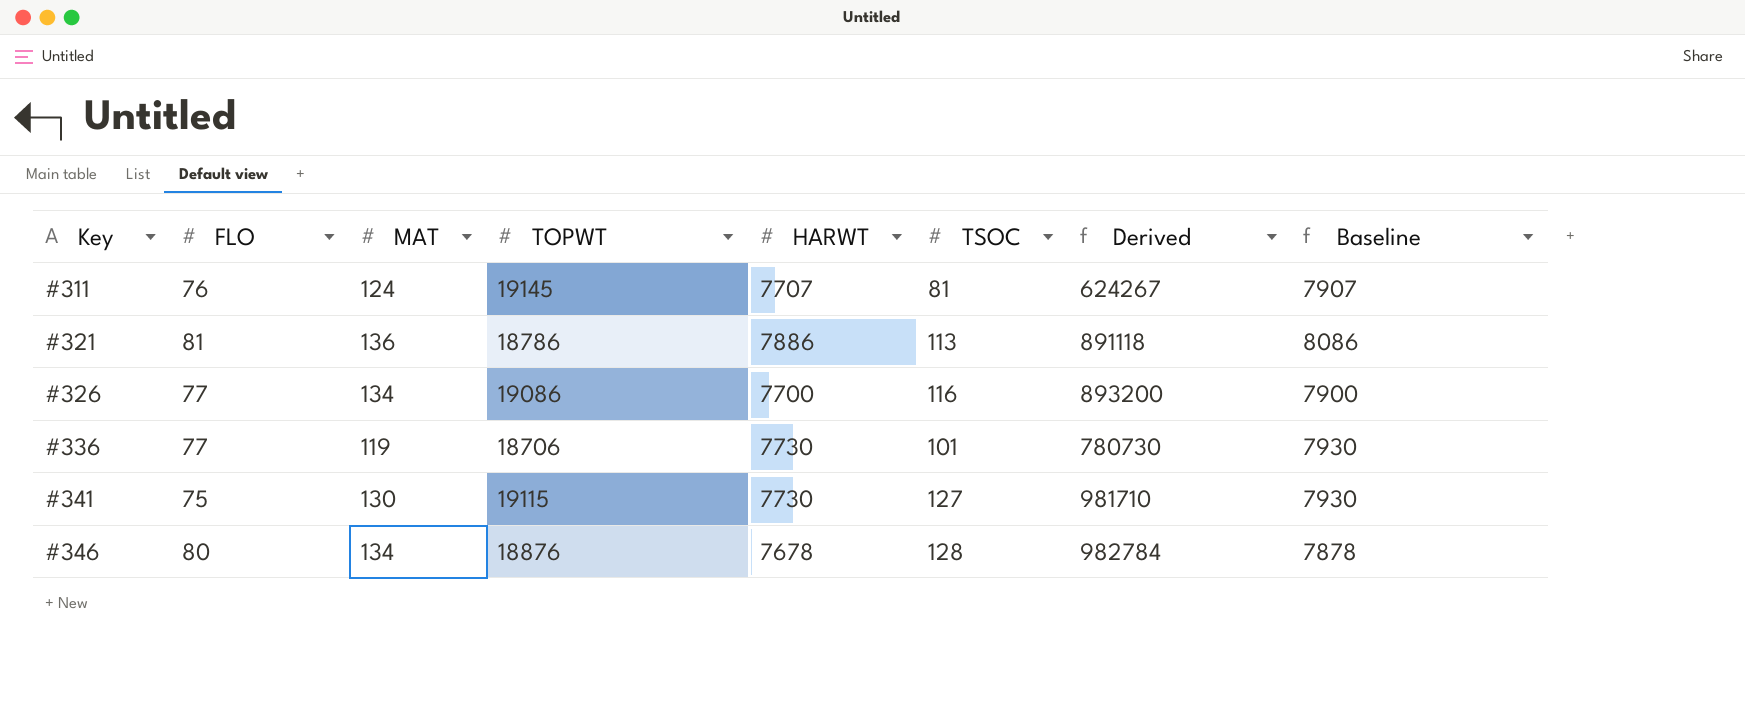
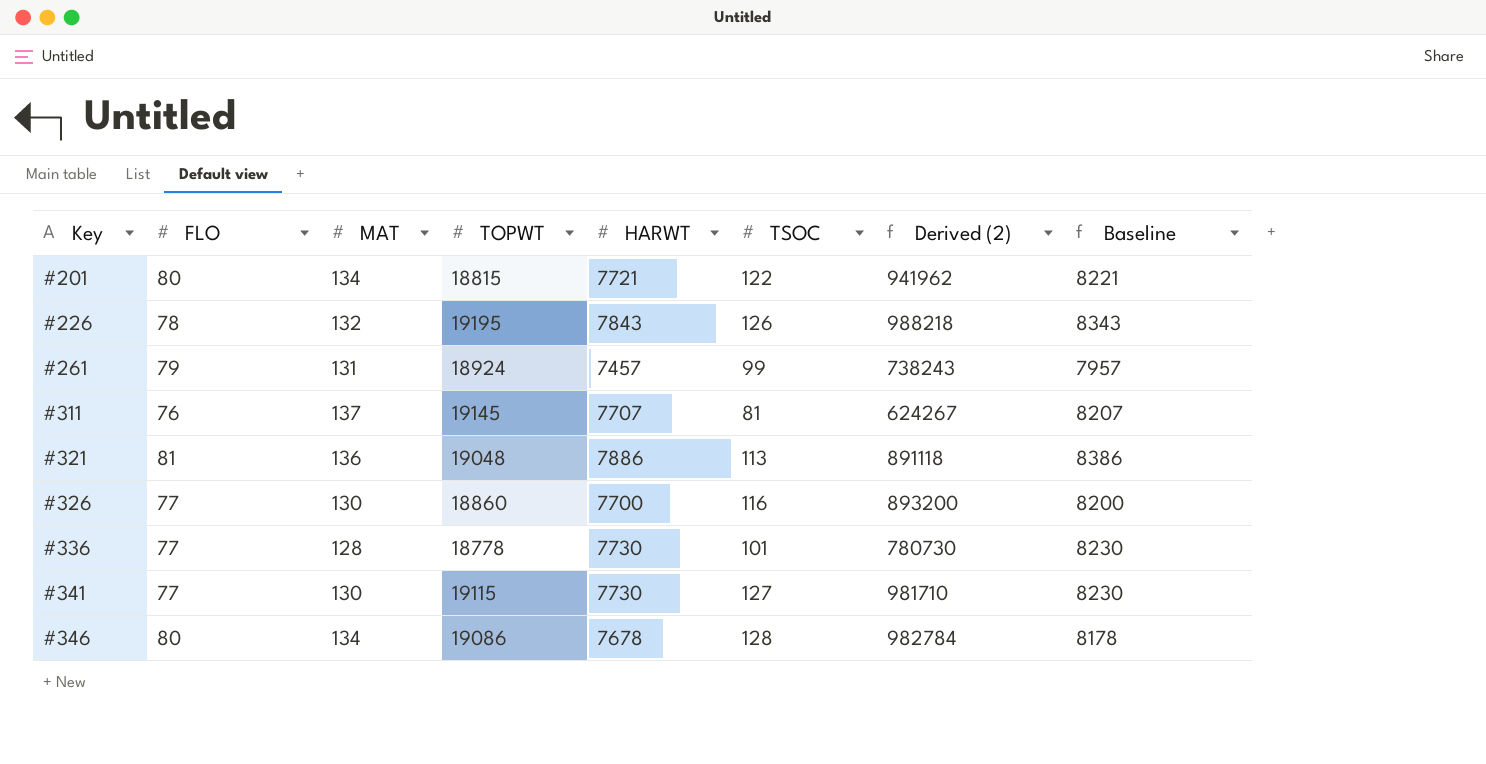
column name: Derived -> Derived (2)
column Baseline | formula: [HARWT] + 200 -> [HARWT] + 500
row #201: none -> 80 | 134 | 18815 | 7721 | 122 | 941962 | 8221
row #226: none -> 78 | 132 | 19195 | 7843 | 126 | 988218 | 8343
row #261: none -> 79 | 131 | 18924 | 7457 | 99 | 738243 | 7957
#311 | MAT: 124 -> 137
#321 | TOPWT: 18786 -> 19048
#326 | MAT: 134 -> 130
#326 | TOPWT: 19086 -> 18860
#336 | MAT: 119 -> 128
#336 | TOPWT: 18706 -> 18778
#341 | FLO: 75 -> 77
#346 | TOPWT: 18876 -> 19086

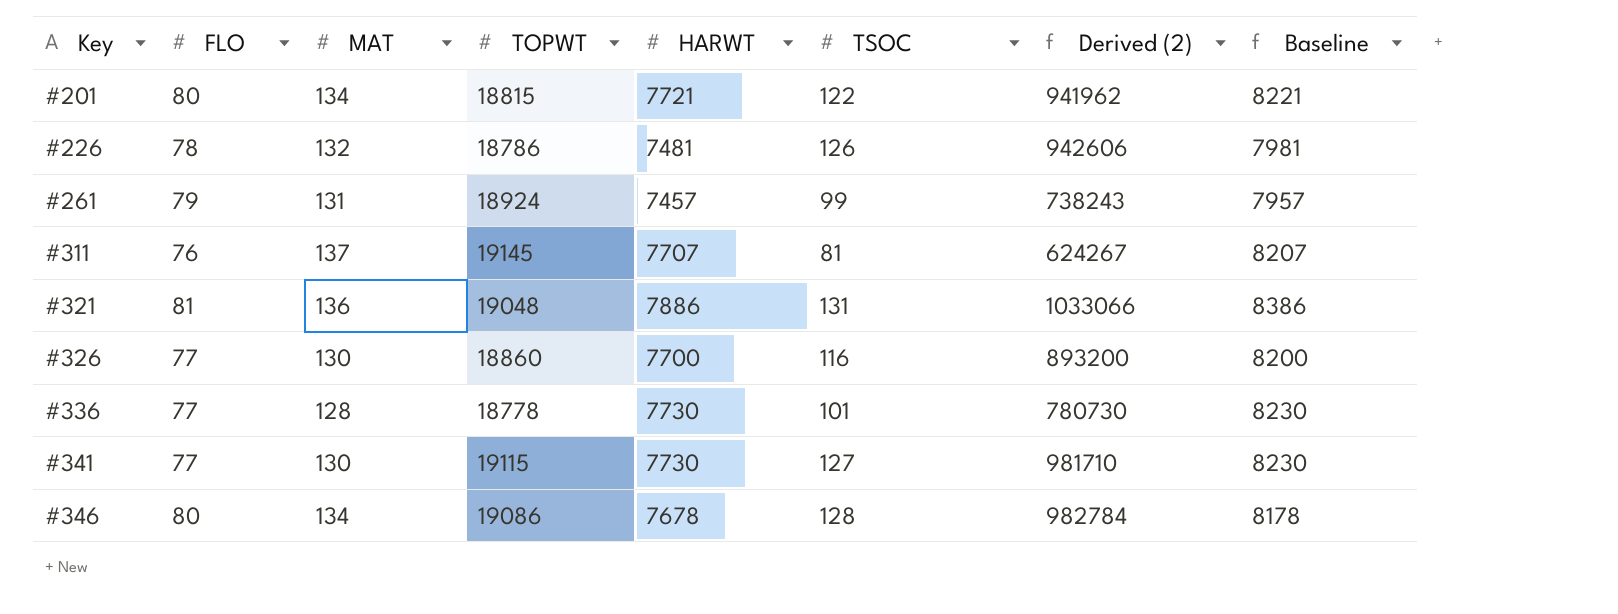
#226 | TOPWT: 19195 -> 18786
#226 | HARWT: 7843 -> 7481
#226 | Derived (2): 988218 -> 942606
#226 | Baseline: 8343 -> 7981
#321 | TSOC: 113 -> 131
#321 | Derived (2): 891118 -> 1033066

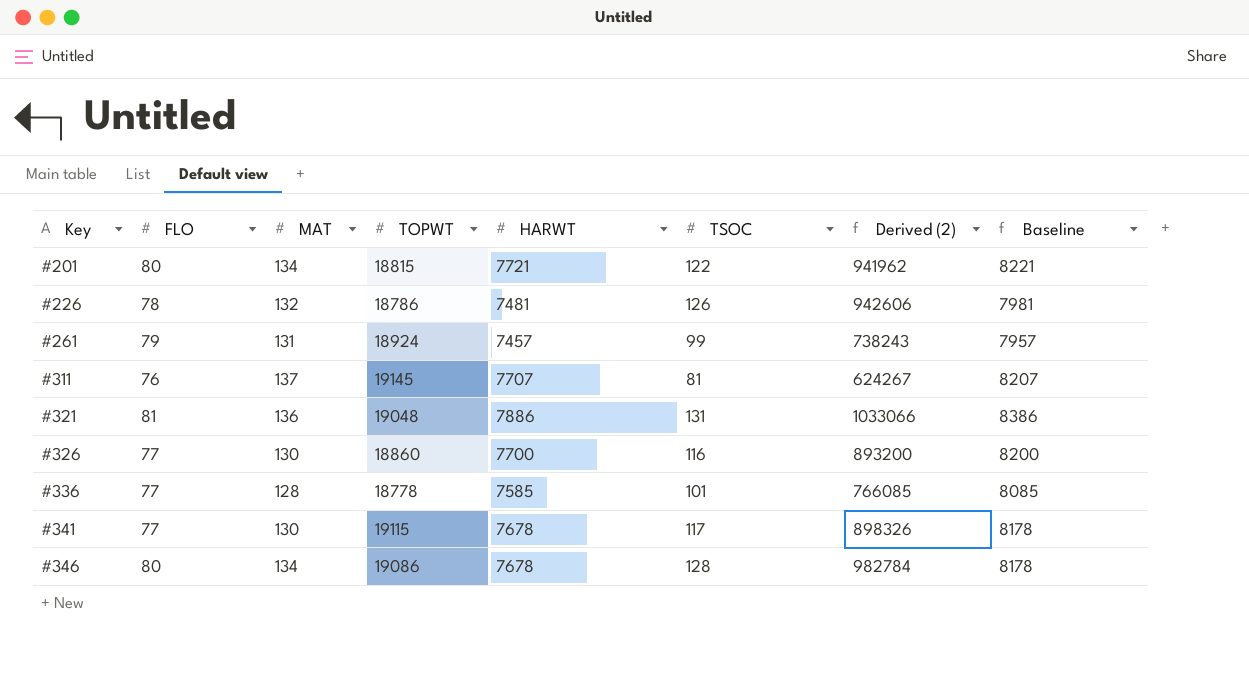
#336 | HARWT: 7730 -> 7585
#336 | Derived (2): 780730 -> 766085
#336 | Baseline: 8230 -> 8085
#341 | HARWT: 7730 -> 7678
#341 | TSOC: 127 -> 117
#341 | Derived (2): 981710 -> 898326
#341 | Baseline: 8230 -> 8178

